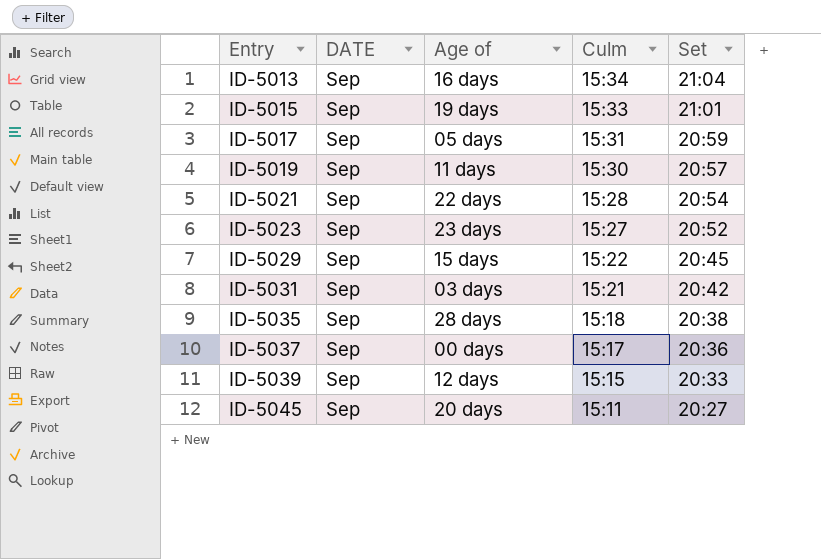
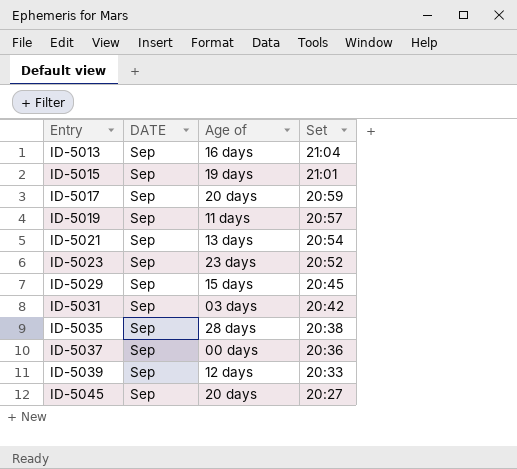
column Culm | position: 4 -> none
ID-5017 | Age of: 05 days -> 20 days
ID-5021 | Age of: 22 days -> 13 days

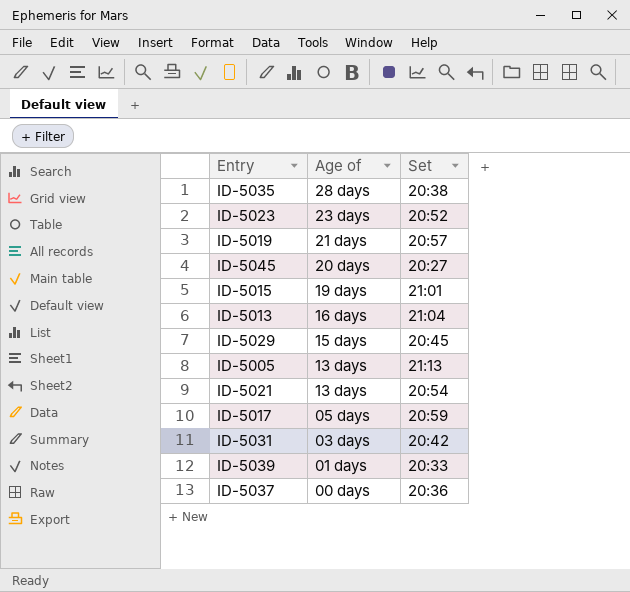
row order: Entry ascending -> Age of descending
column DATE | position: 2 -> none
ID-5019 | Age of: 11 days -> 21 days
row ID-5005: none -> 13 days | 21:13
ID-5017 | Age of: 20 days -> 05 days
ID-5039 | Age of: 12 days -> 01 days

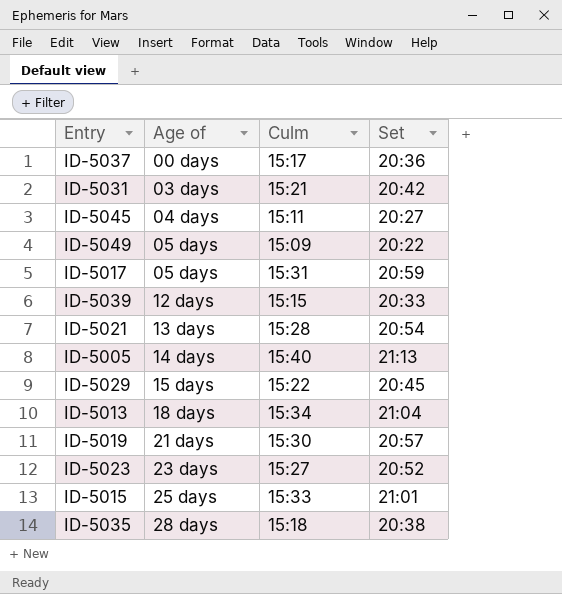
row order: Age of descending -> Age of ascending
column Culm | position: none -> 3
ID-5045 | Age of: 20 days -> 04 days
row ID-5049: none -> 05 days | 15:09 | 20:22
ID-5039 | Age of: 01 days -> 12 days
ID-5005 | Age of: 13 days -> 14 days
ID-5013 | Age of: 16 days -> 18 days
ID-5015 | Age of: 19 days -> 25 days

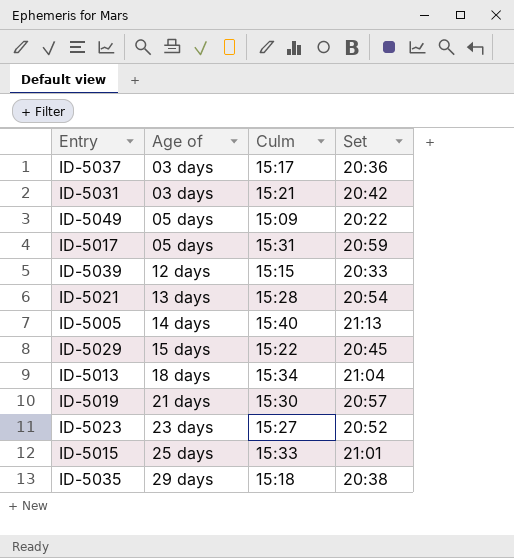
row ID-5045: 04 days | 15:11 | 20:27 -> none
ID-5037 | Age of: 00 days -> 03 days
ID-5035 | Age of: 28 days -> 29 days

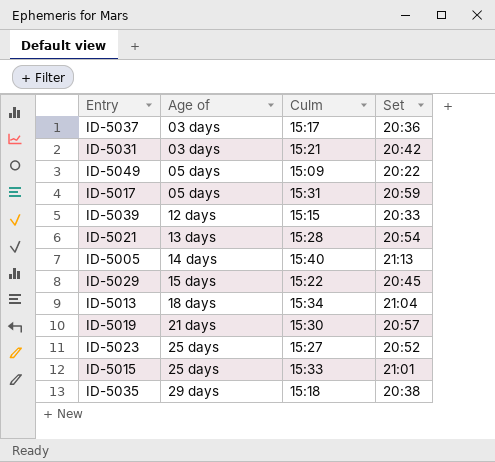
ID-5023 | Age of: 23 days -> 25 days

